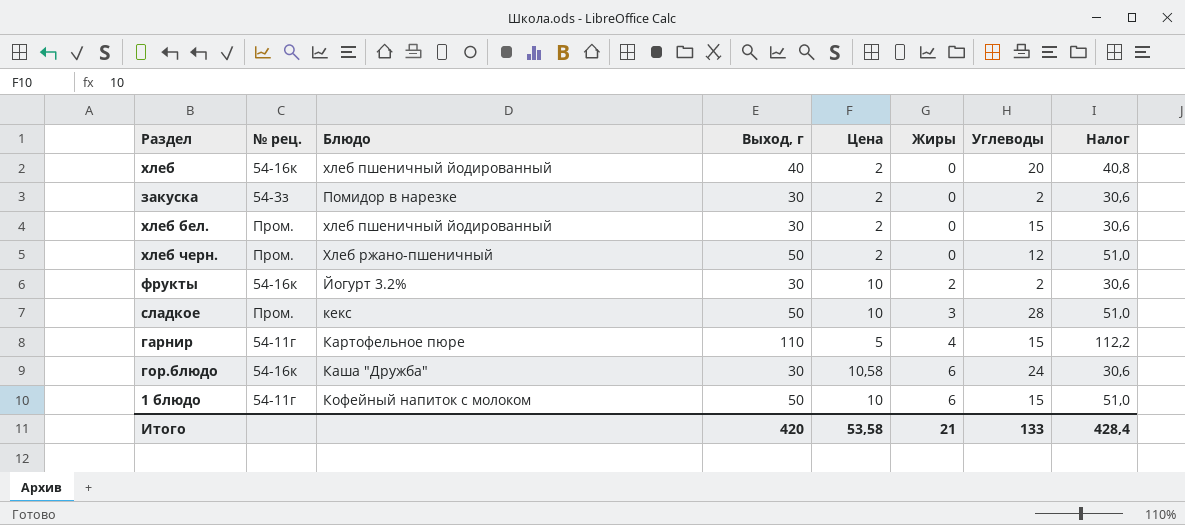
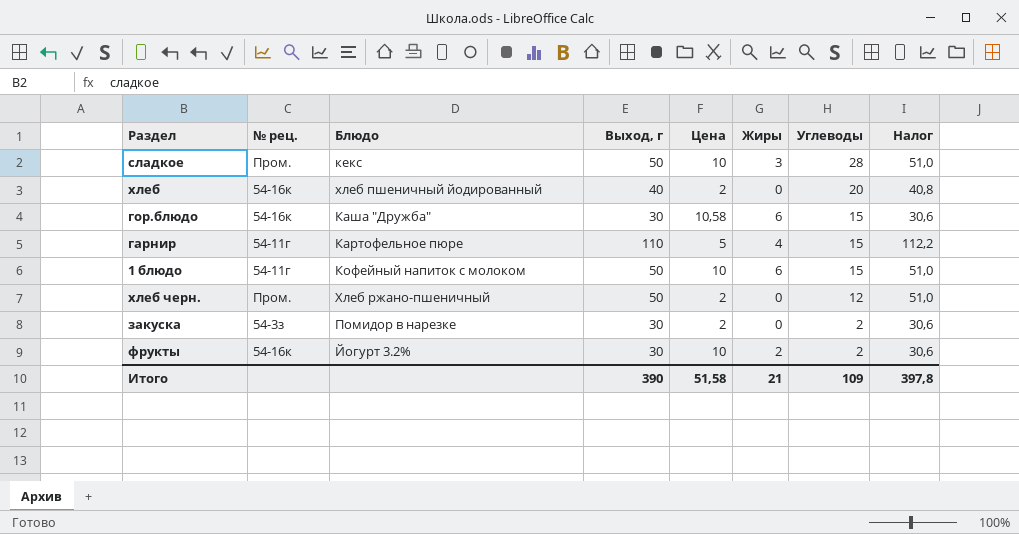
row order: Жиры ascending -> Углеводы descending
row хлеб бел.: Пром. | хлеб пшеничный йодированный | 30 | 2 | 0 | 15 | 30,6 -> none
гор.блюдо | Углеводы: 24 -> 15
Итого | Выход, г: 420 -> 390
Итого | Цена: 53,58 -> 51,58
Итого | Углеводы: 133 -> 109
Итого | Налог: 428,4 -> 397,8

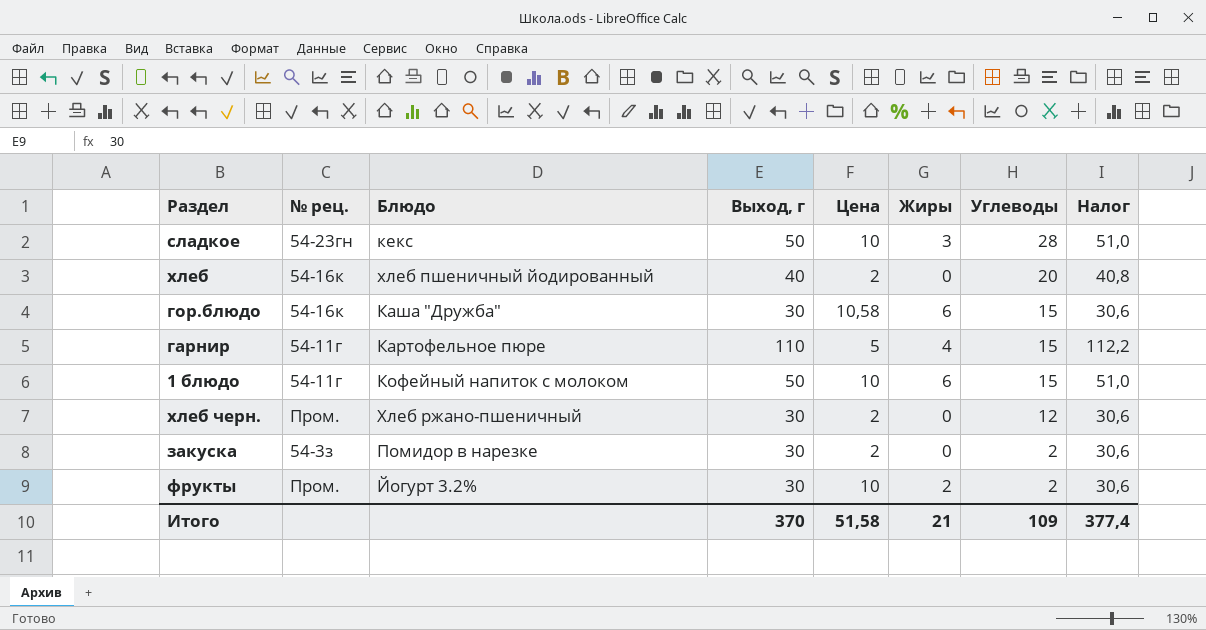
сладкое | № рец.: Пром. -> 54-23гн
хлеб черн. | Выход, г: 50 -> 30
хлеб черн. | Налог: 51,0 -> 30,6
фрукты | № рец.: 54-16к -> Пром.
Итого | Выход, г: 390 -> 370
Итого | Налог: 397,8 -> 377,4

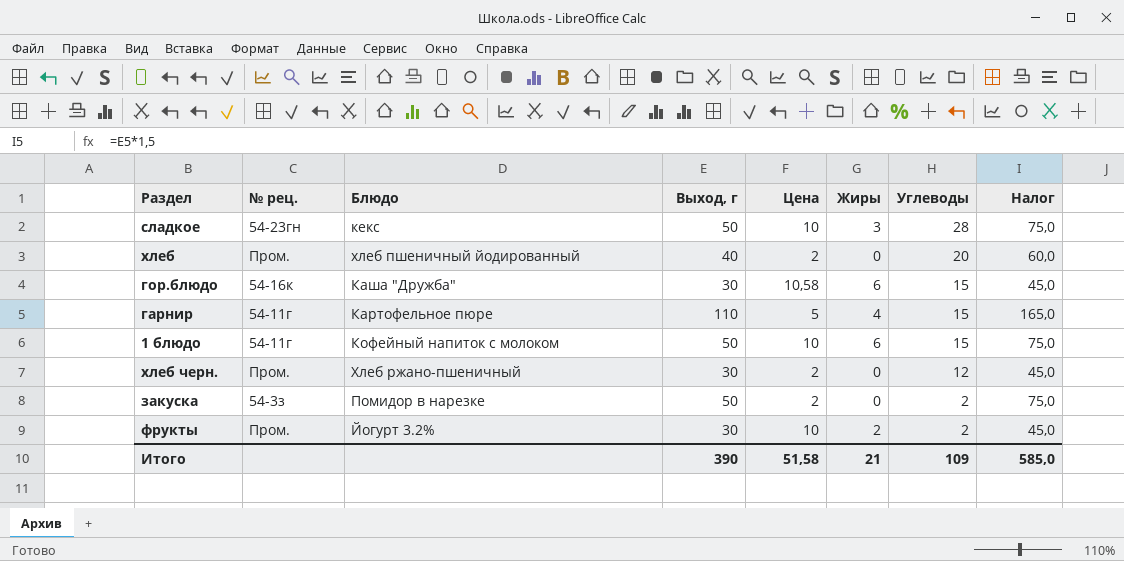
column Налог | formula: [Выход, г] * 1,02 -> [Выход, г] * 1,5
хлеб | № рец.: 54-16к -> Пром.
закуска | Выход, г: 30 -> 50
Итого | Выход, г: 370 -> 390
Итого | Налог: 377,4 -> 585,0

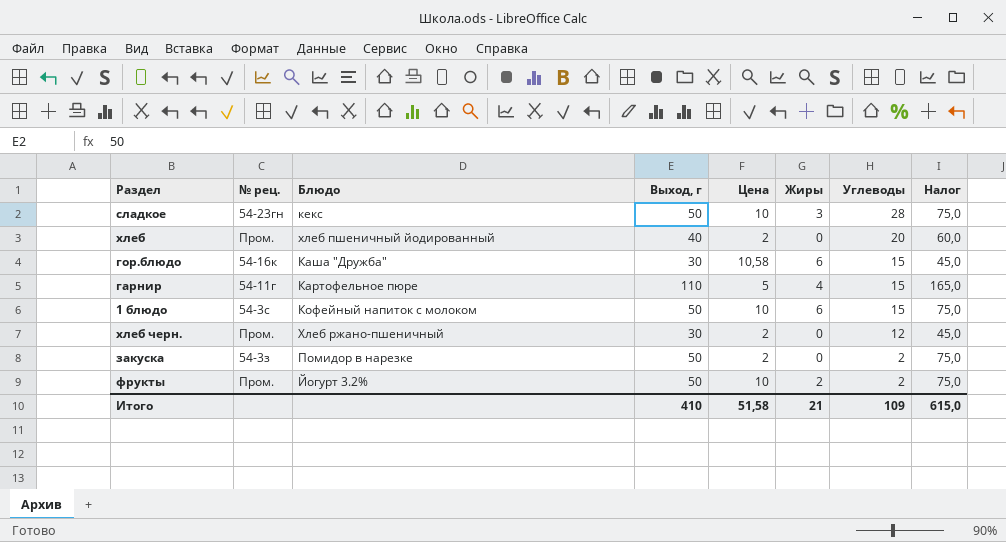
1 блюдо | № рец.: 54-11г -> 54-3с
фрукты | Выход, г: 30 -> 50
фрукты | Налог: 45,0 -> 75,0
Итого | Выход, г: 390 -> 410
Итого | Налог: 585,0 -> 615,0

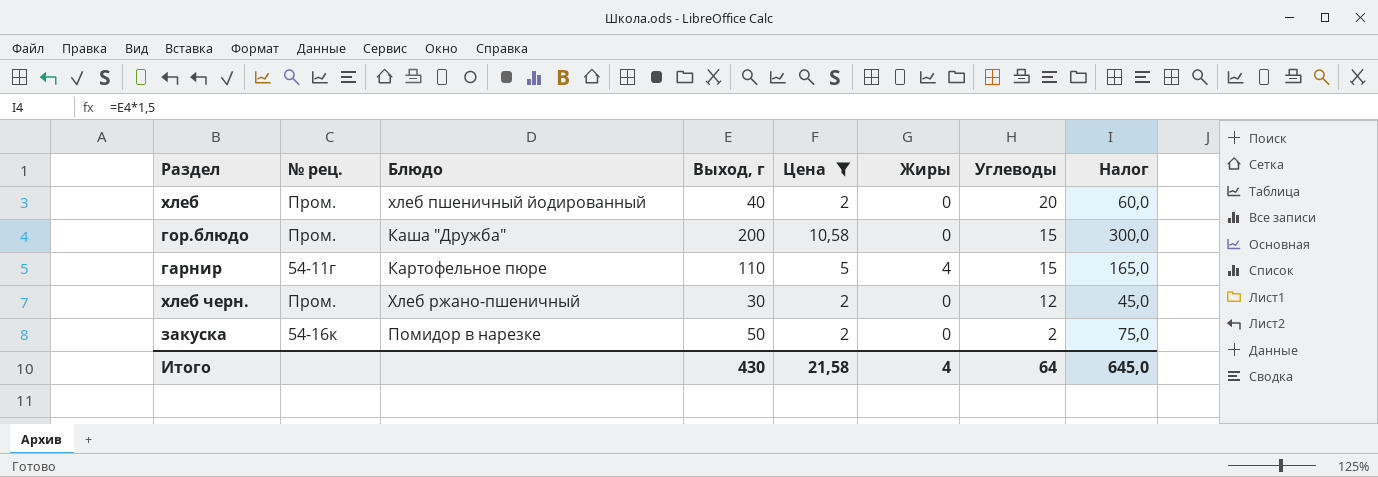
filter: none -> Цена != 10
гор.блюдо | № рец.: 54-16к -> Пром.
гор.блюдо | Выход, г: 30 -> 200
гор.блюдо | Жиры: 6 -> 0
гор.блюдо | Налог: 45,0 -> 300,0
закуска | № рец.: 54-3з -> 54-16к
Итого | Выход, г: 410 -> 430
Итого | Цена: 51,58 -> 21,58
Итого | Жиры: 21 -> 4
Итого | Углеводы: 109 -> 64
Итого | Налог: 615,0 -> 645,0

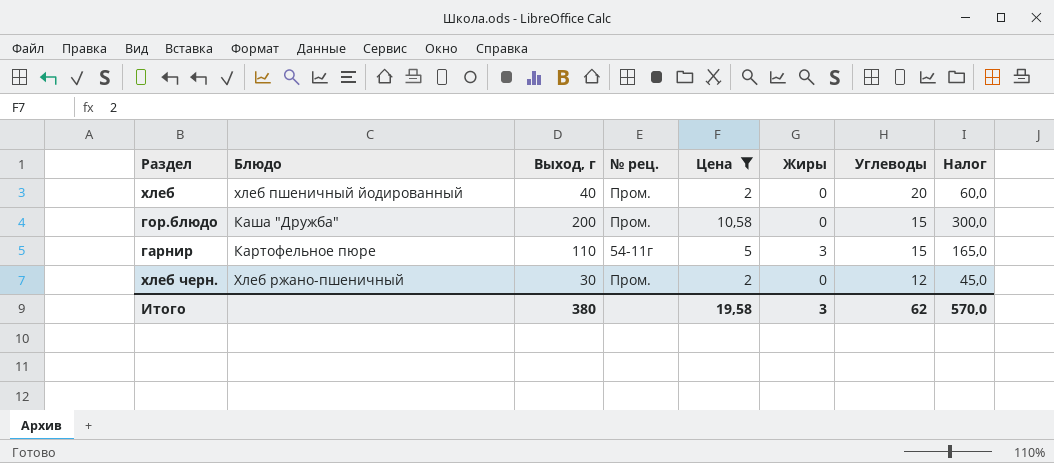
column № рец. | position: 2 -> 4
row закуска: 54-16к | Помидор в нарезке | 50 | 2 | 0 | 2 | 75,0 -> none
гарнир | Жиры: 4 -> 3
Итого | Выход, г: 430 -> 380
Итого | Цена: 21,58 -> 19,58
Итого | Жиры: 4 -> 3
Итого | Углеводы: 64 -> 62
Итого | Налог: 645,0 -> 570,0

